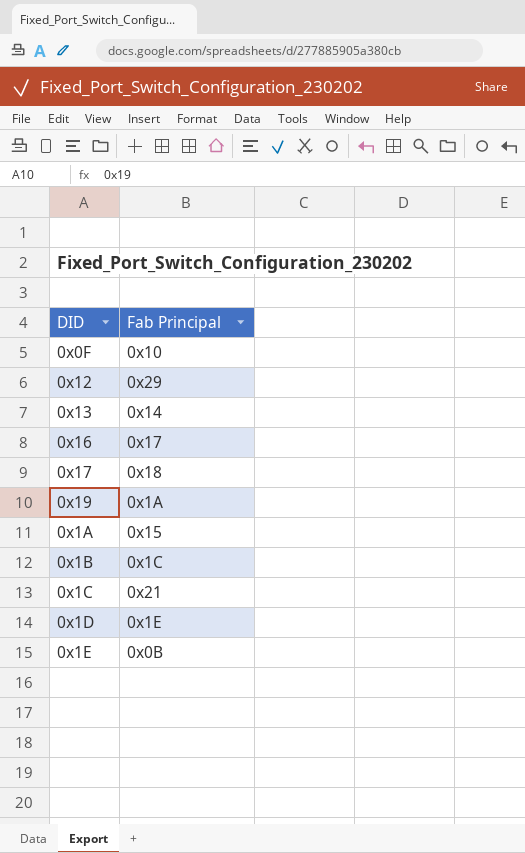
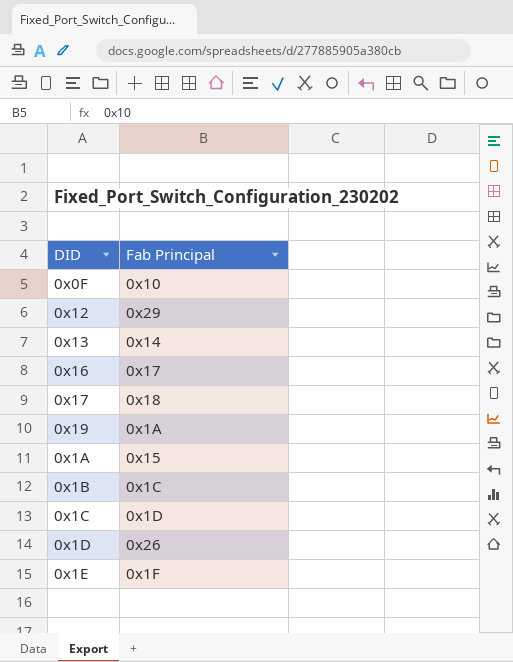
0x1C | Fab Principal: 0x21 -> 0x1D
0x1D | Fab Principal: 0x1E -> 0x26
0x1E | Fab Principal: 0x0B -> 0x1F

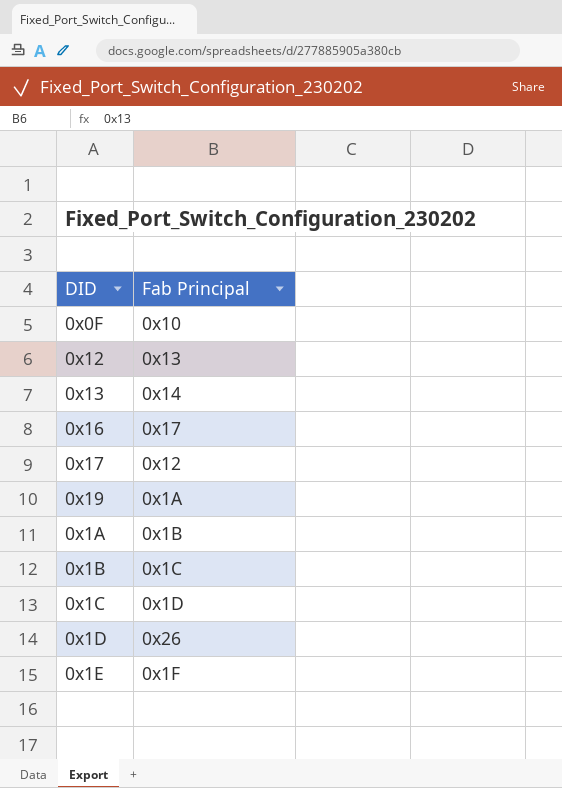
0x12 | Fab Principal: 0x29 -> 0x13
0x17 | Fab Principal: 0x18 -> 0x12
0x1A | Fab Principal: 0x15 -> 0x1B

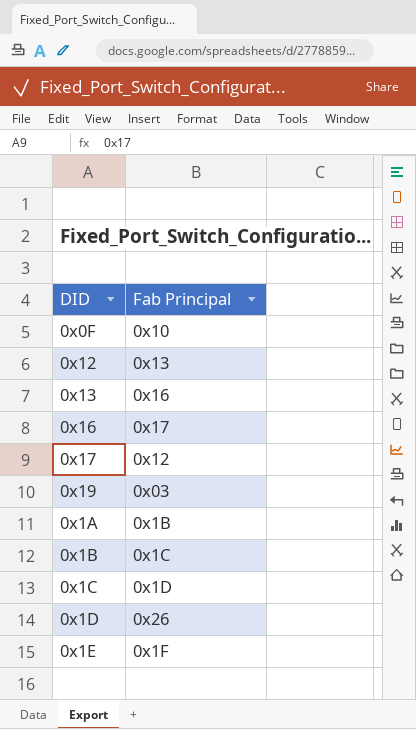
0x13 | Fab Principal: 0x14 -> 0x16
0x19 | Fab Principal: 0x1A -> 0x03

